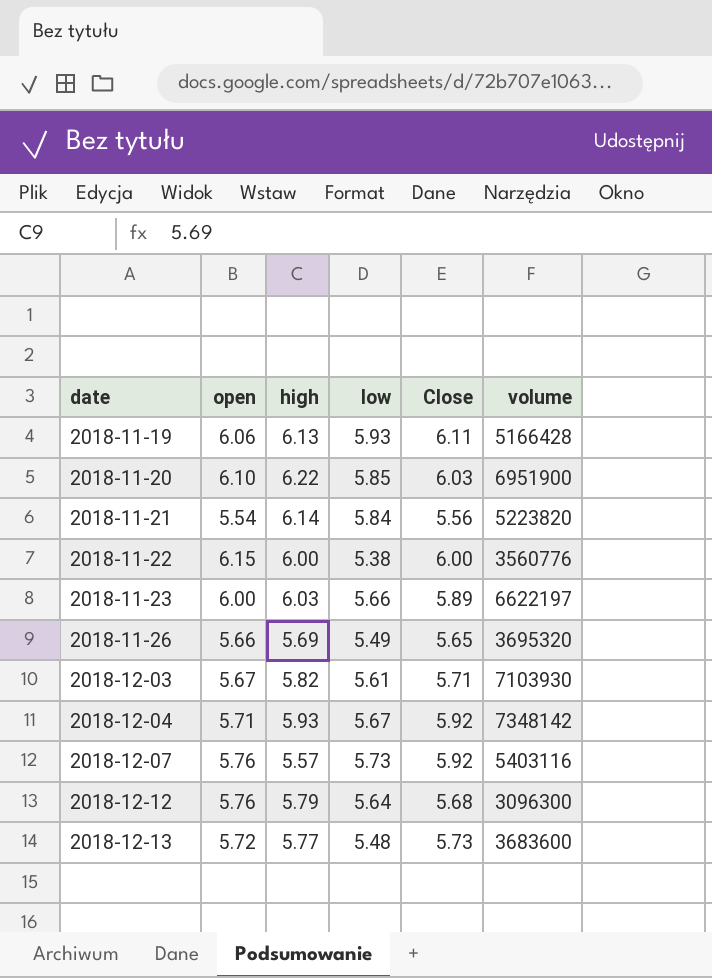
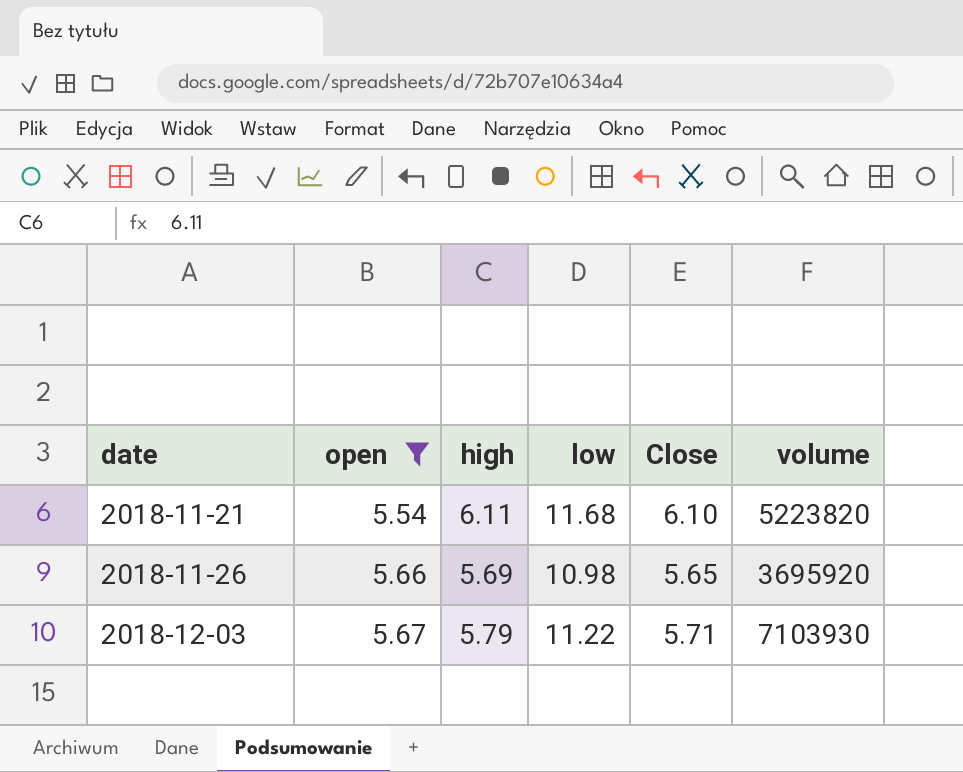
filter: none -> open <= 5.67
2018-11-21 | high: 6.14 -> 6.11
2018-11-21 | low: 5.84 -> 11.68
2018-11-21 | Close: 5.56 -> 6.10
2018-11-26 | low: 5.49 -> 10.98
2018-11-26 | volume: 3695320 -> 3695920
2018-12-03 | high: 5.82 -> 5.79
2018-12-03 | low: 5.61 -> 11.22

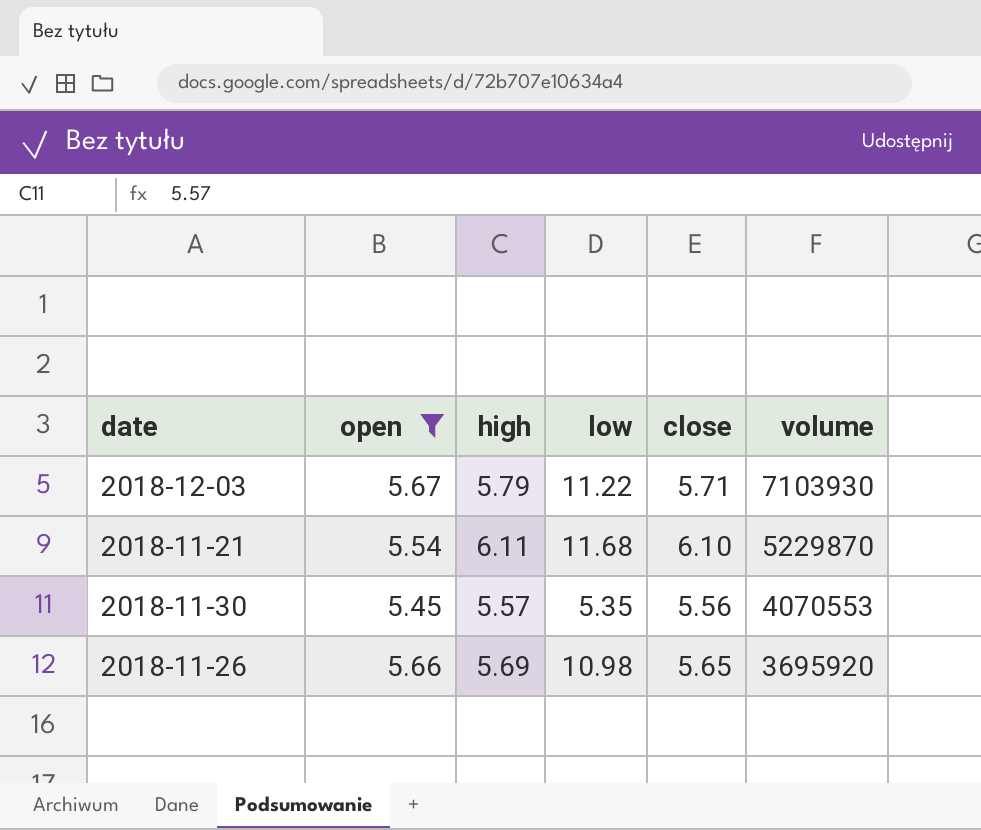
row order: date ascending -> volume descending
column name: Close -> close
2018-11-21 | volume: 5223820 -> 5229870
row 2018-11-30: none -> 5.45 | 5.57 | 5.35 | 5.56 | 4070553

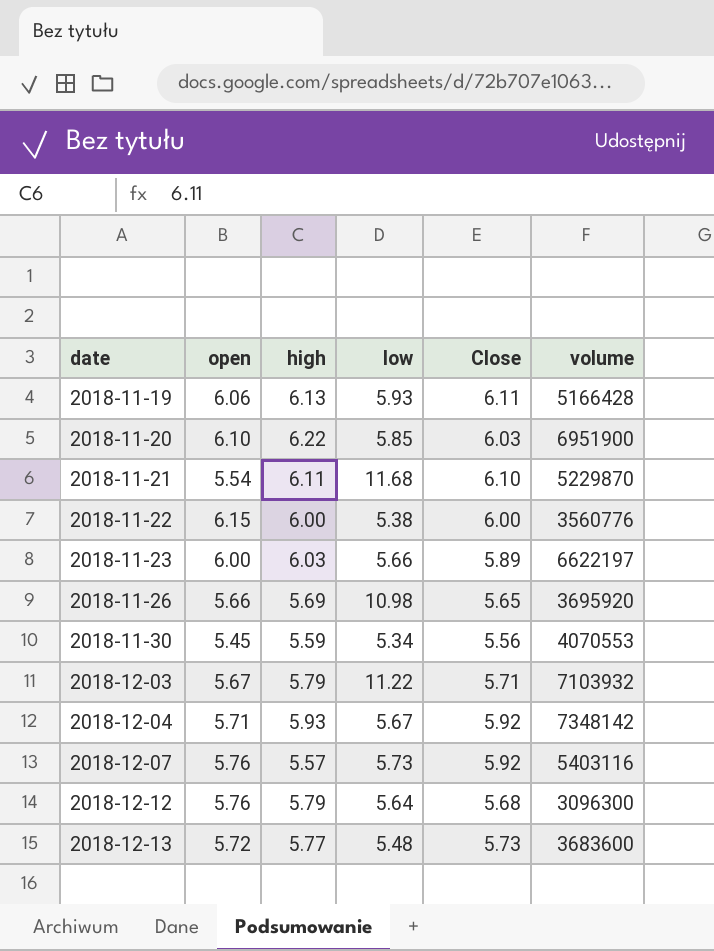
filter: open <= 5.67 -> none
row order: volume descending -> date ascending
column name: close -> Close
2018-11-30 | high: 5.57 -> 5.59
2018-11-30 | low: 5.35 -> 5.34
2018-12-03 | volume: 7103930 -> 7103932

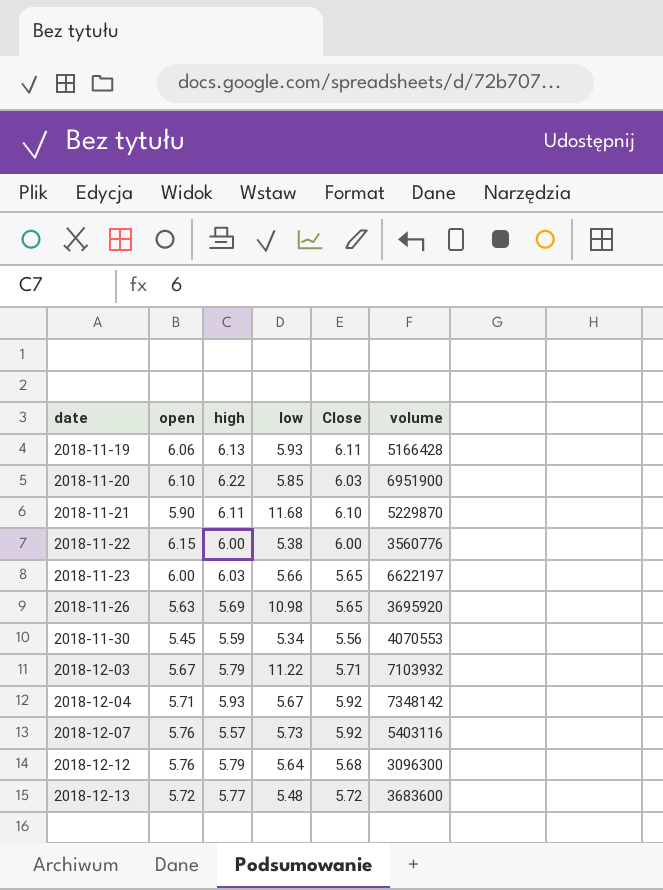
2018-11-21 | open: 5.54 -> 5.90
2018-11-23 | Close: 5.89 -> 5.65
2018-11-26 | open: 5.66 -> 5.63
2018-12-13 | Close: 5.73 -> 5.72

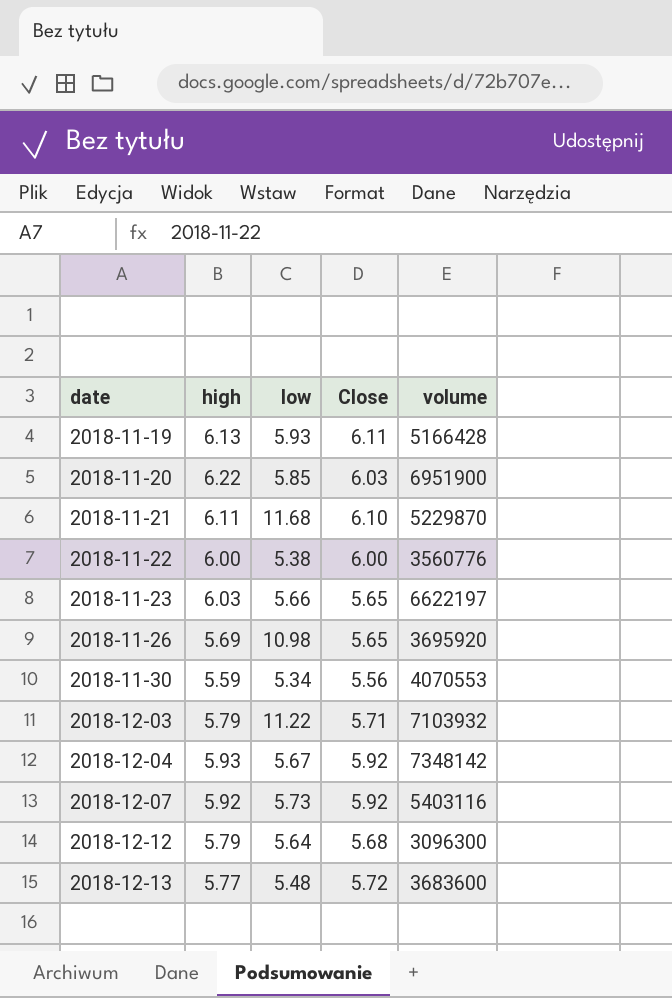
column open | position: 2 -> none
2018-12-07 | high: 5.57 -> 5.92

